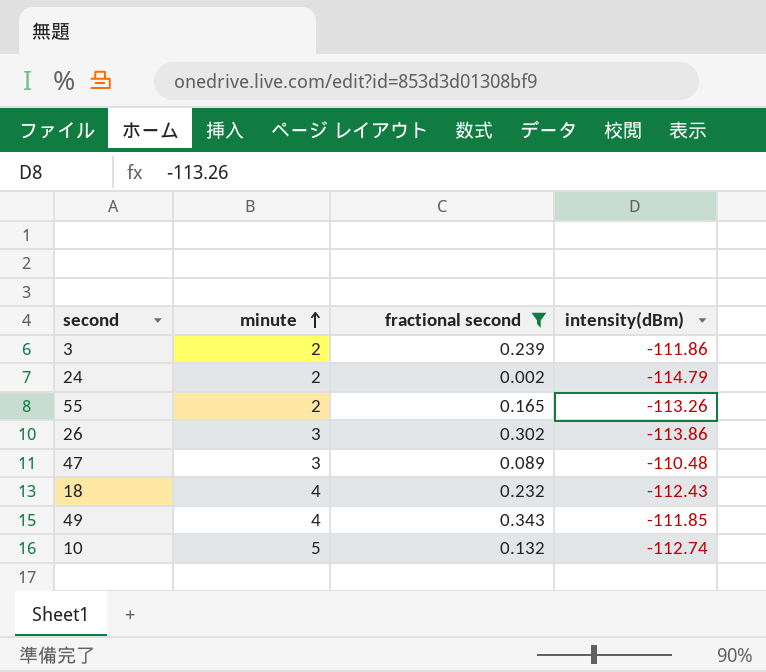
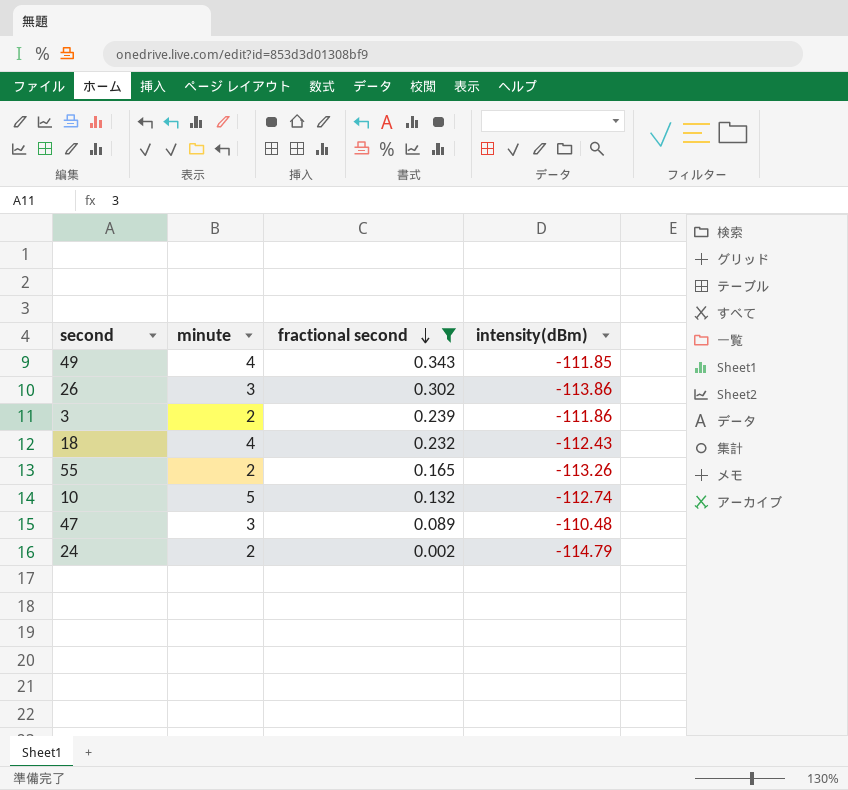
row order: minute ascending -> fractional second descending

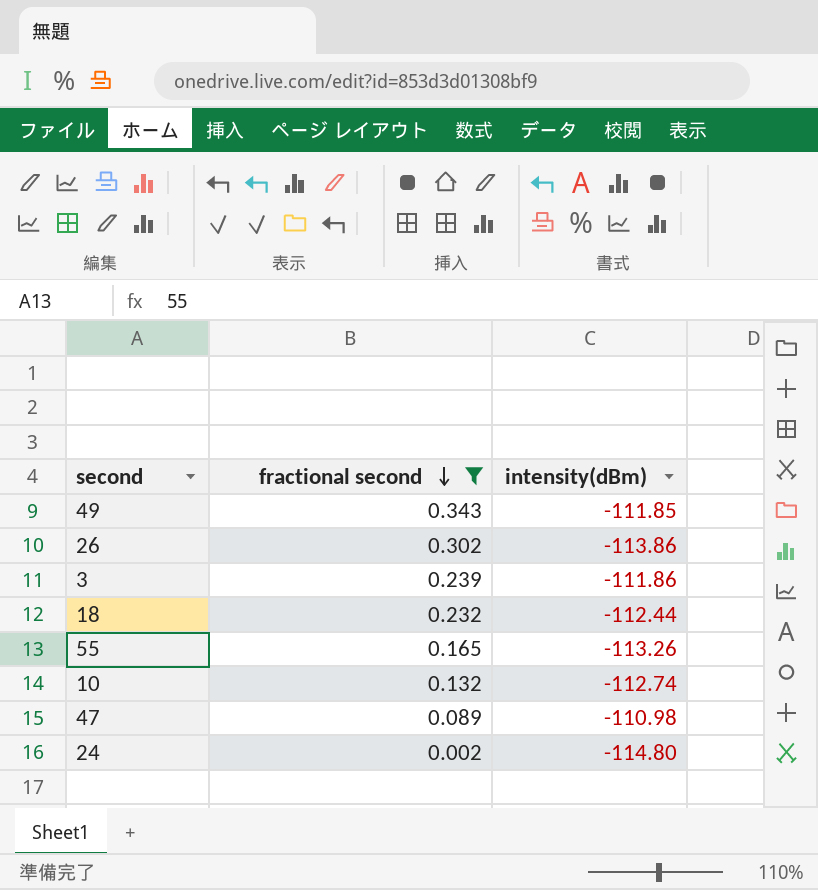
column minute | position: 2 -> none
18 | intensity(dBm): -112.43 -> -112.44
47 | intensity(dBm): -110.48 -> -110.98
24 | intensity(dBm): -114.79 -> -114.80

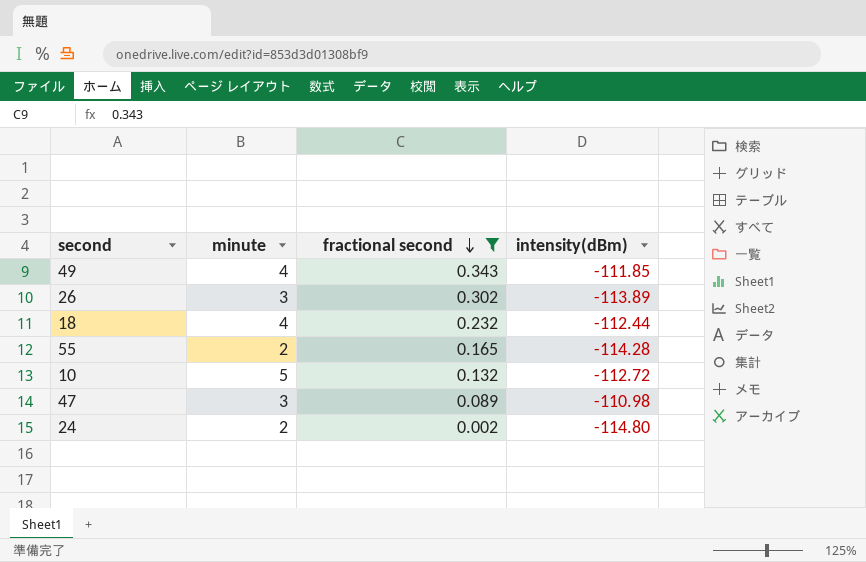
column minute | position: none -> 2
row 3: 0.239 | -111.86 -> none
26 | intensity(dBm): -113.86 -> -113.89
55 | intensity(dBm): -113.26 -> -114.28
10 | intensity(dBm): -112.74 -> -112.72

